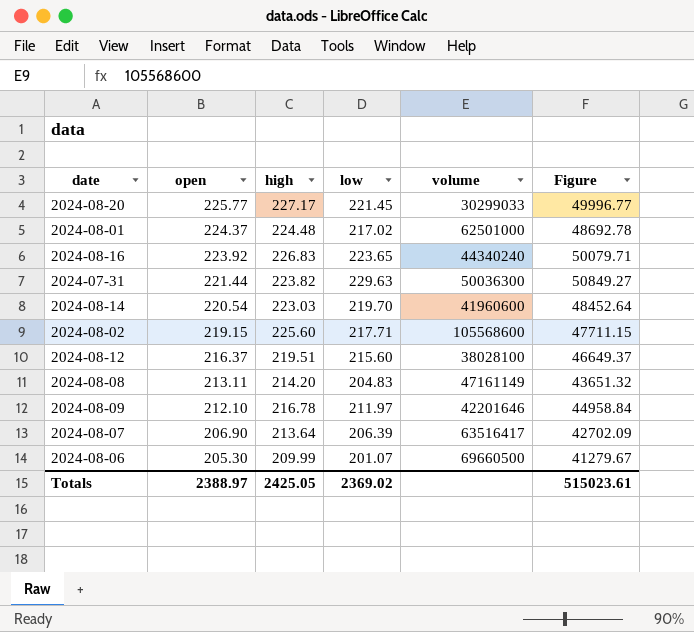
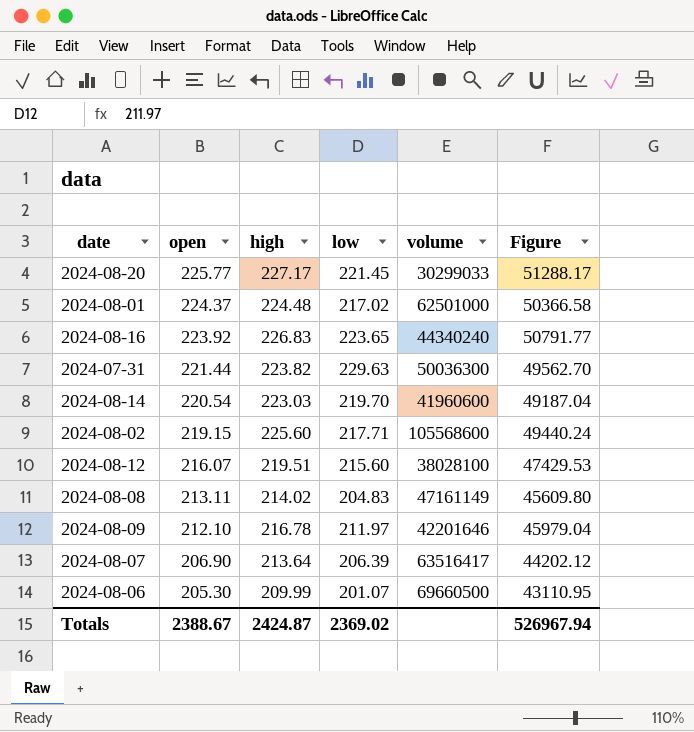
column Figure | formula: [open] * [low] -> [open] * [high]
2024-08-12 | open: 216.37 -> 216.07
2024-08-08 | high: 214.20 -> 214.02
Totals | open: 2388.97 -> 2388.67
Totals | high: 2425.05 -> 2424.87
Totals | Figure: 515023.61 -> 526967.94

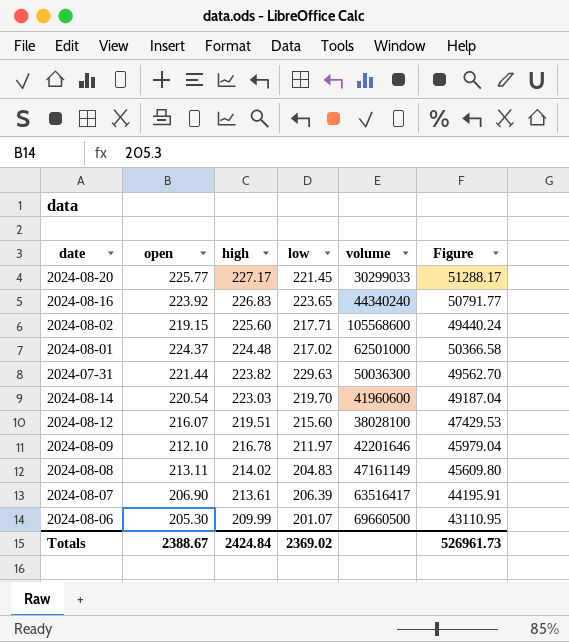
row order: open descending -> high descending
2024-08-07 | high: 213.64 -> 213.61
2024-08-07 | Figure: 44202.12 -> 44195.91
Totals | high: 2424.87 -> 2424.84
Totals | Figure: 526967.94 -> 526961.73

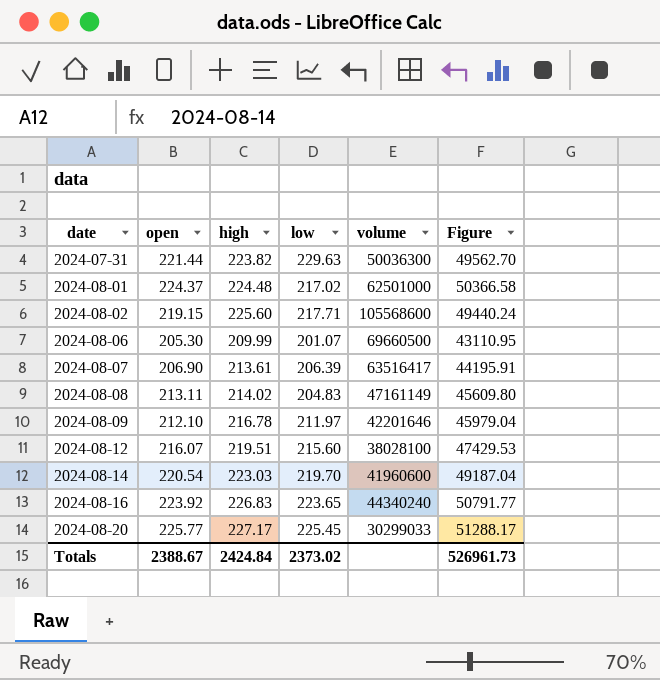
row order: high descending -> date ascending
2024-08-20 | low: 221.45 -> 225.45
Totals | low: 2369.02 -> 2373.02

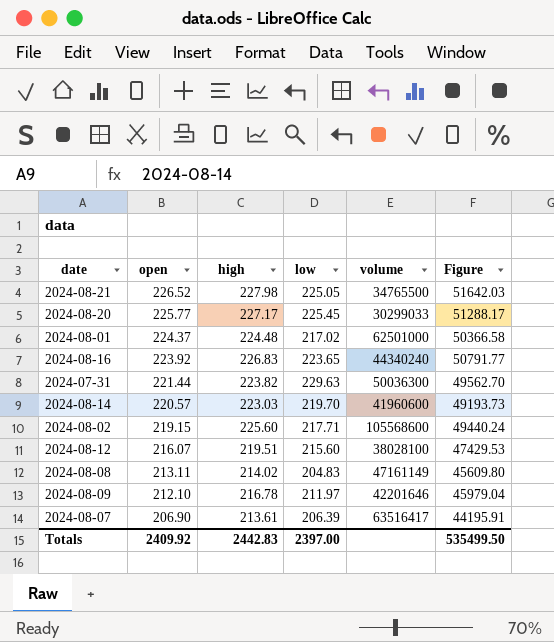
row order: date ascending -> open descending
row 2024-08-06: 205.30 | 209.99 | 201.07 | 69660500 | 43110.95 -> none
row 2024-08-21: none -> 226.52 | 227.98 | 225.05 | 34765500 | 51642.03
2024-08-14 | open: 220.54 -> 220.57
2024-08-14 | Figure: 49187.04 -> 49193.73
Totals | open: 2388.67 -> 2409.92
Totals | high: 2424.84 -> 2442.83
Totals | low: 2373.02 -> 2397.00
Totals | Figure: 526961.73 -> 535499.50

